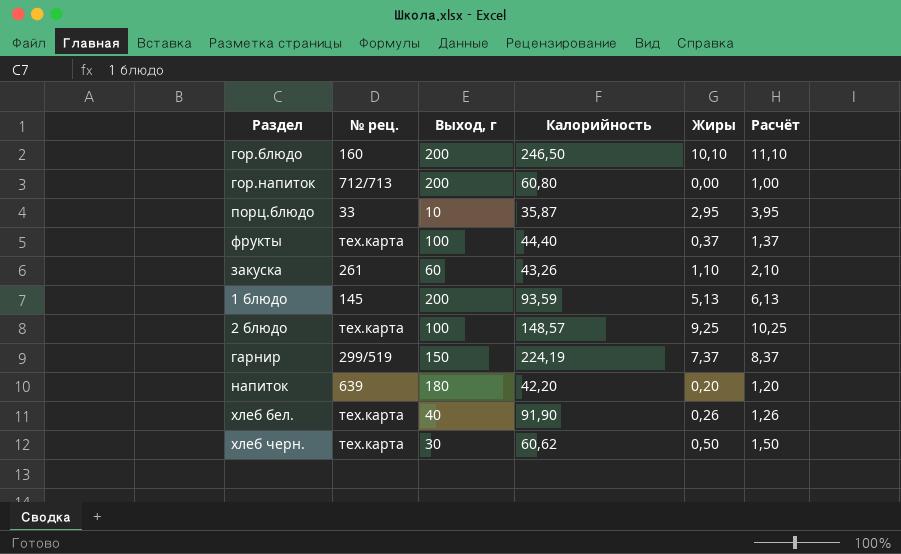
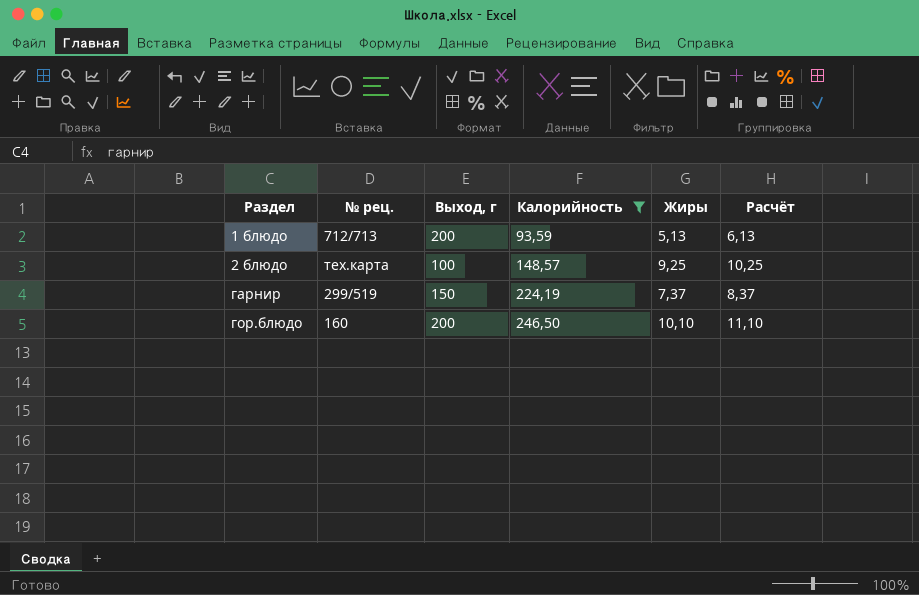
filter: none -> Калорийность >= 93,59
row order: none -> Раздел ascending
1 блюдо | № рец.: 145 -> 712/713

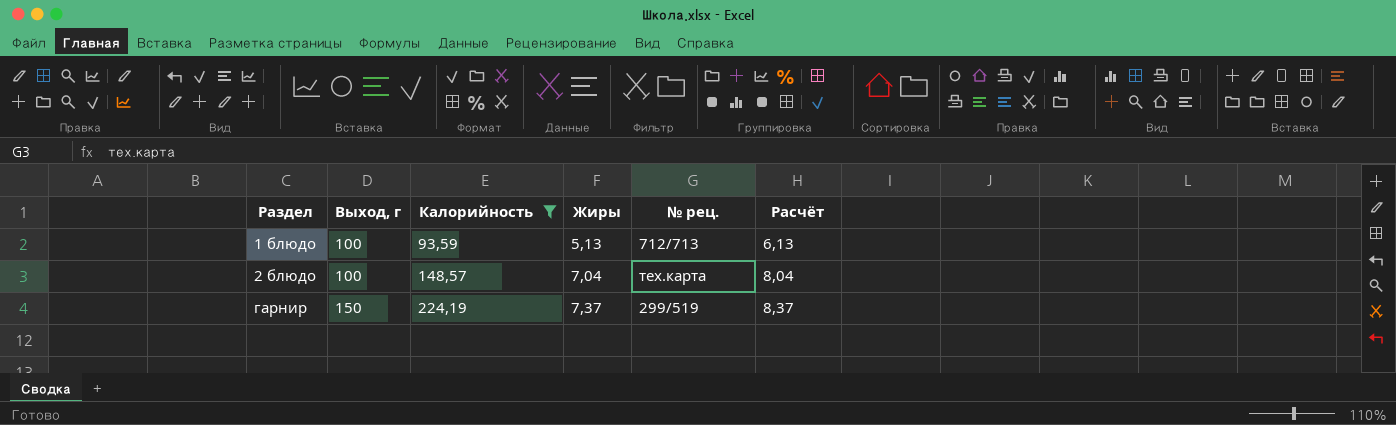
column № рец. | position: 2 -> 5
row гор.блюдо: 160 | 200 | 246,50 | 10,10 | 11,10 -> none
1 блюдо | Выход, г: 200 -> 100
2 блюдо | Жиры: 9,25 -> 7,04
2 блюдо | Расчёт: 10,25 -> 8,04

